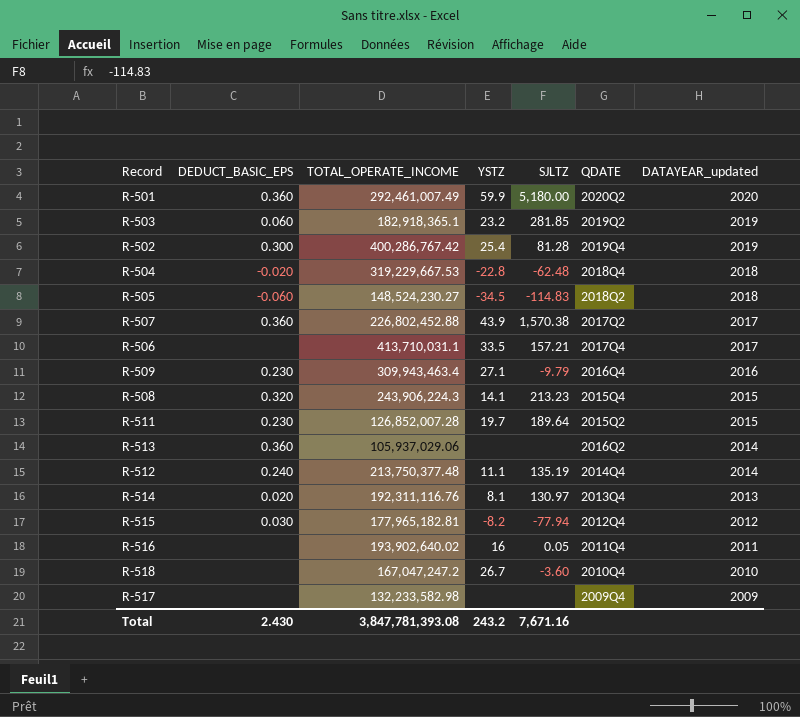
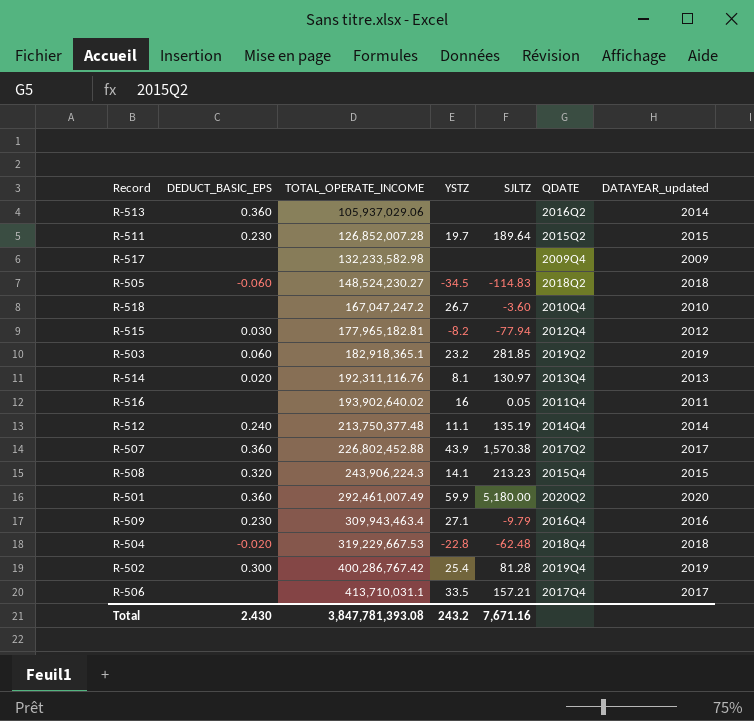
row order: DATAYEAR_updated descending -> TOTAL_OPERATE_INCOME ascending

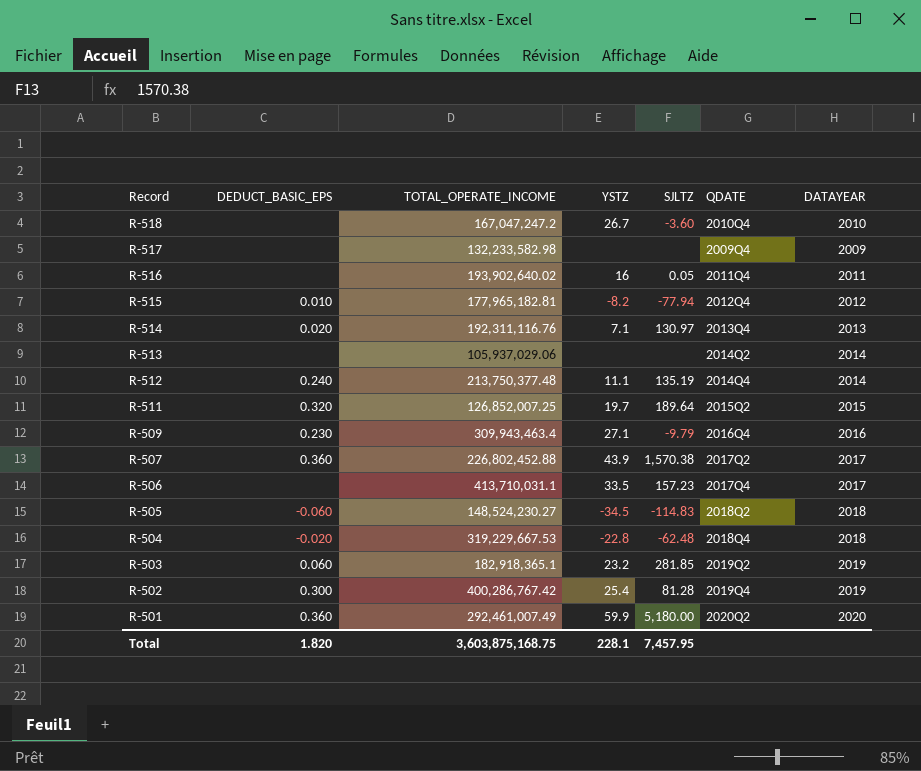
row order: TOTAL_OPERATE_INCOME ascending -> Record descending
column name: DATAYEAR_updated -> DATAYEAR
row R-508: 0.320 | 243,906,224.3 | 14.1 | 213.23 | 2015Q4 | 2015 -> none
R-515 | DEDUCT_BASIC_EPS: 0.030 -> 0.010
R-514 | YSTZ: 8.1 -> 7.1
R-513 | DEDUCT_BASIC_EPS: 0.360 -> none
R-513 | QDATE: 2016Q2 -> 2014Q2
R-511 | DEDUCT_BASIC_EPS: 0.230 -> 0.320
R-511 | TOTAL_OPERATE_INCOME: 126,852,007.28 -> 126,852,007.25
R-506 | SJLTZ: 157.21 -> 157.23
Total | DEDUCT_BASIC_EPS: 2.430 -> 1.820
Total | TOTAL_OPERATE_INCOME: 3,847,781,393.08 -> 3,603,875,168.75
Total | YSTZ: 243.2 -> 228.1
Total | SJLTZ: 7,671.16 -> 7,457.95

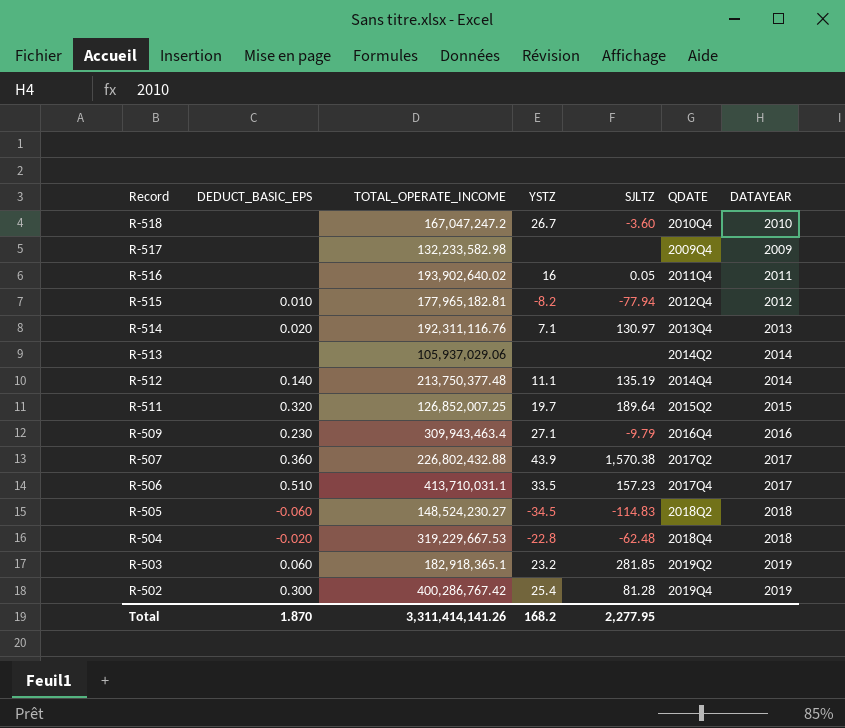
row R-501: 0.360 | 292,461,007.49 | 59.9 | 5,180.00 | 2020Q2 | 2020 -> none
R-512 | DEDUCT_BASIC_EPS: 0.240 -> 0.140
R-507 | TOTAL_OPERATE_INCOME: 226,802,452.88 -> 226,802,432.88
R-506 | DEDUCT_BASIC_EPS: none -> 0.510
Total | DEDUCT_BASIC_EPS: 1.820 -> 1.870
Total | TOTAL_OPERATE_INCOME: 3,603,875,168.75 -> 3,311,414,141.26
Total | YSTZ: 228.1 -> 168.2
Total | SJLTZ: 7,457.95 -> 2,277.95

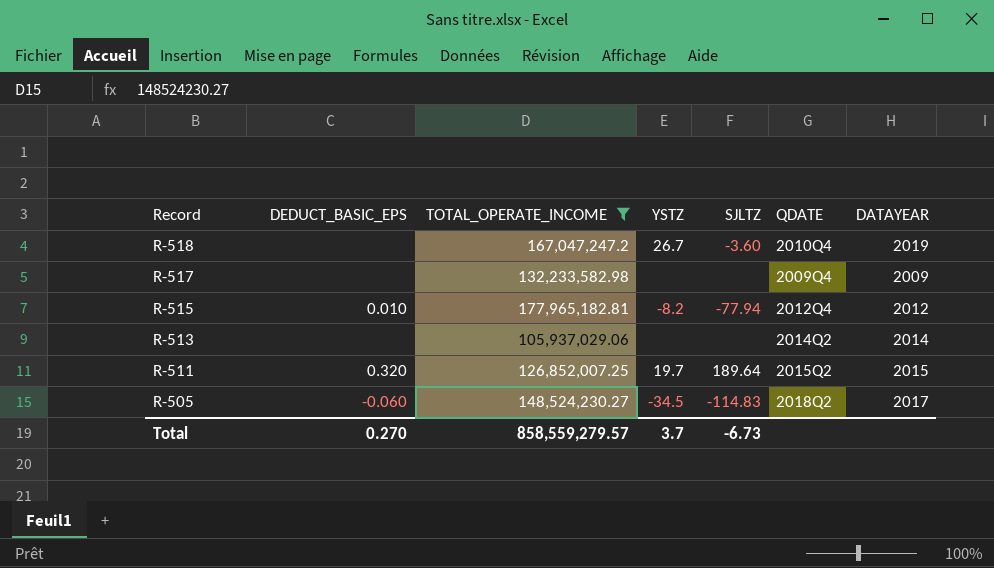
filter: none -> TOTAL_OPERATE_INCOME <= 177,965,182.81
R-518 | DATAYEAR: 2010 -> 2019
R-505 | DATAYEAR: 2018 -> 2017
Total | DEDUCT_BASIC_EPS: 1.870 -> 0.270
Total | TOTAL_OPERATE_INCOME: 3,311,414,141.26 -> 858,559,279.57
Total | YSTZ: 168.2 -> 3.7
Total | SJLTZ: 2,277.95 -> -6.73

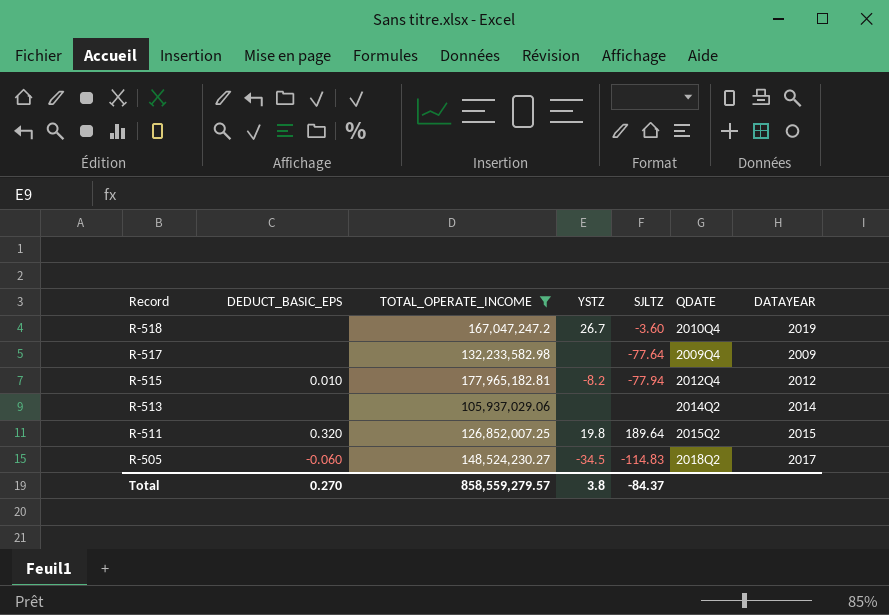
R-517 | SJLTZ: none -> -77.64
R-511 | YSTZ: 19.7 -> 19.8
Total | YSTZ: 3.7 -> 3.8
Total | SJLTZ: -6.73 -> -84.37

